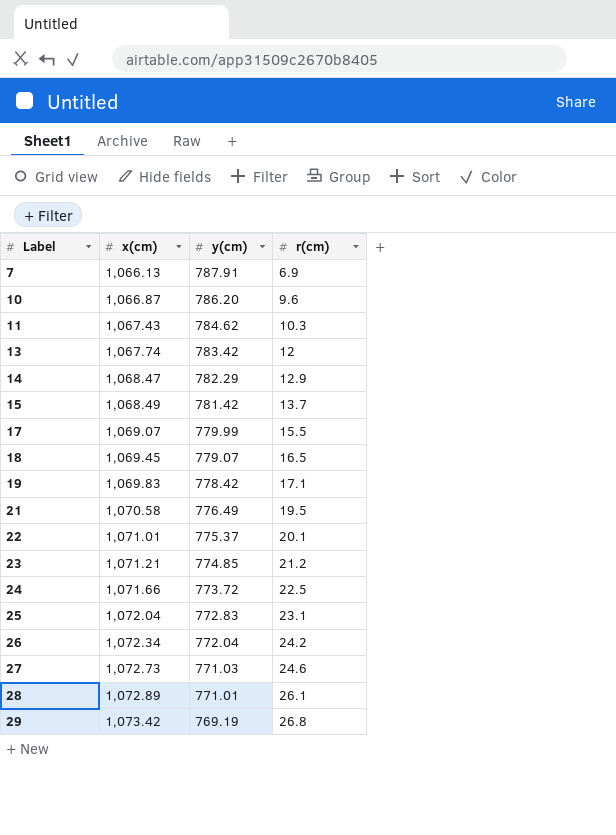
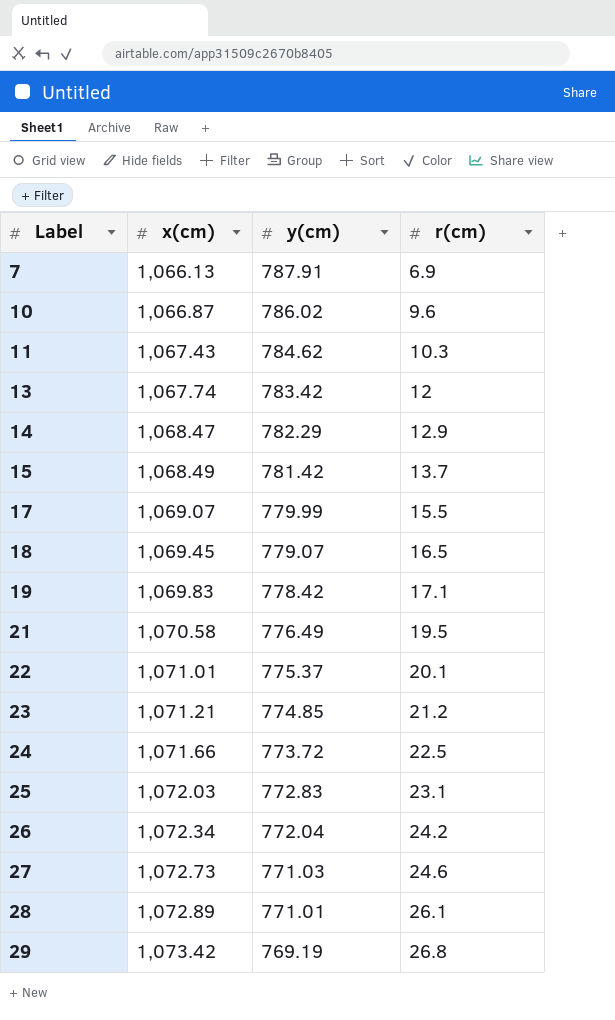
10 | y(cm): 786.20 -> 786.02
25 | x(cm): 1,072.04 -> 1,072.03

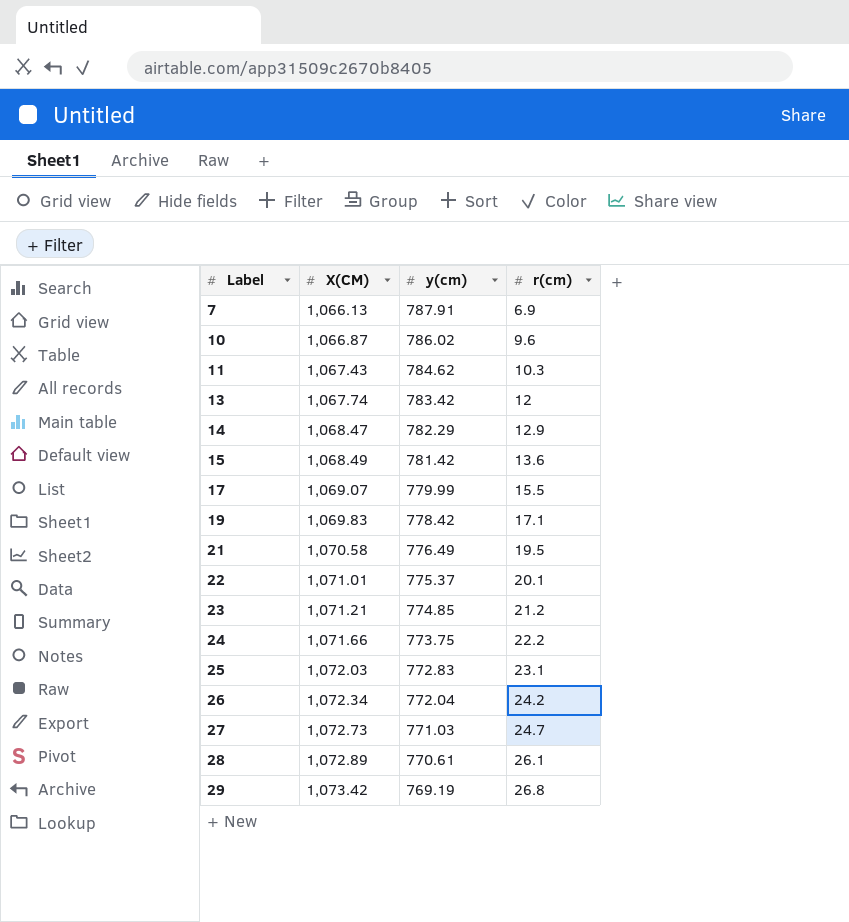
column name: x(cm) -> X(CM)
row 18: 1,069.45 | 779.07 | 16.5 -> none
15 | r(cm): 13.7 -> 13.6
24 | y(cm): 773.72 -> 773.75
24 | r(cm): 22.5 -> 22.2
27 | r(cm): 24.6 -> 24.7
28 | y(cm): 771.01 -> 770.61

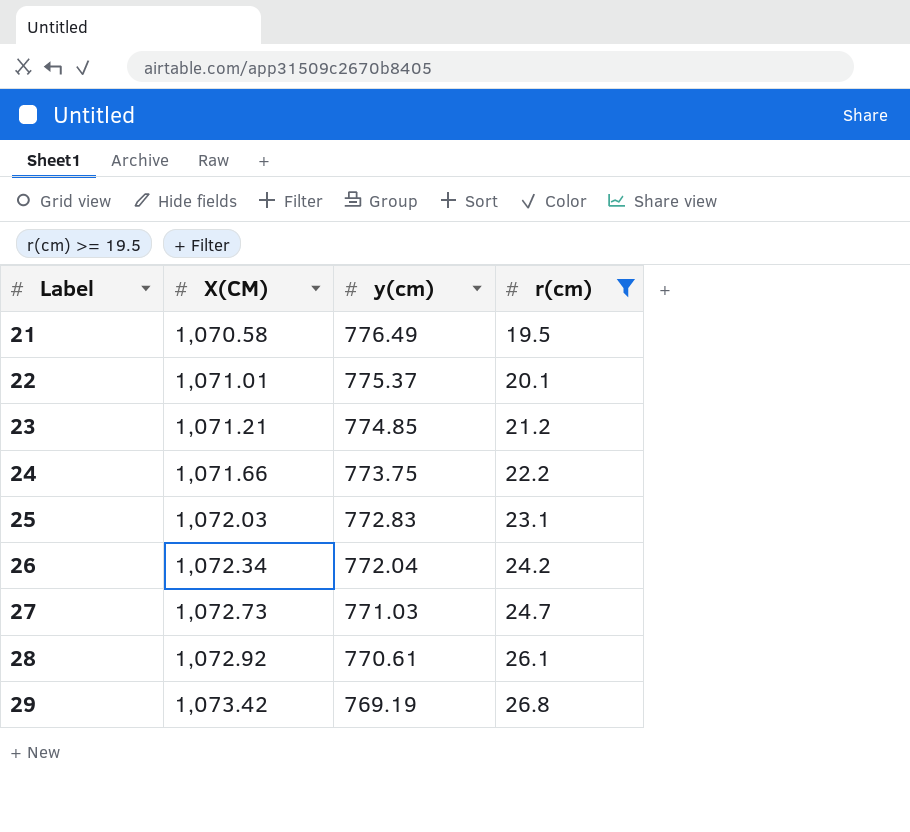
filter: none -> r(cm) >= 19.5
28 | X(CM): 1,072.89 -> 1,072.92

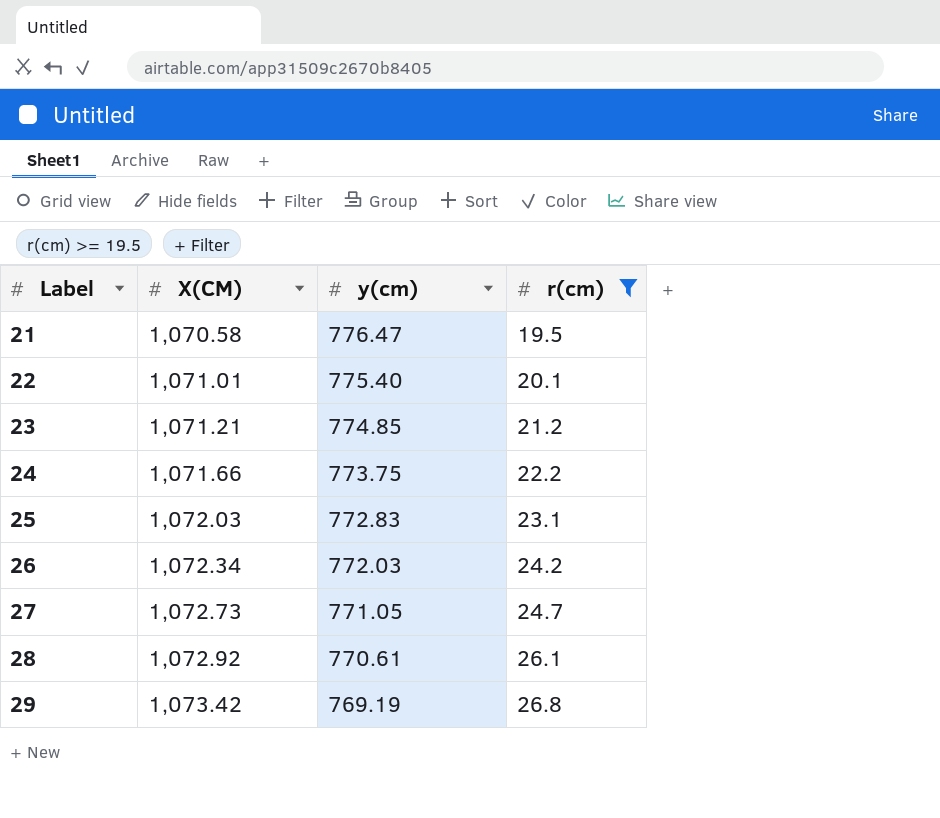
21 | y(cm): 776.49 -> 776.47
22 | y(cm): 775.37 -> 775.40
26 | y(cm): 772.04 -> 772.03
27 | y(cm): 771.03 -> 771.05

